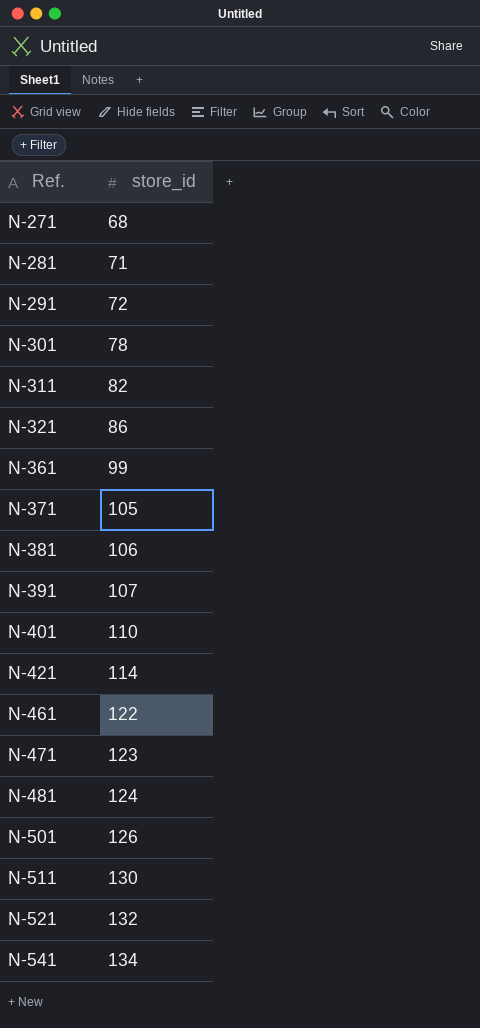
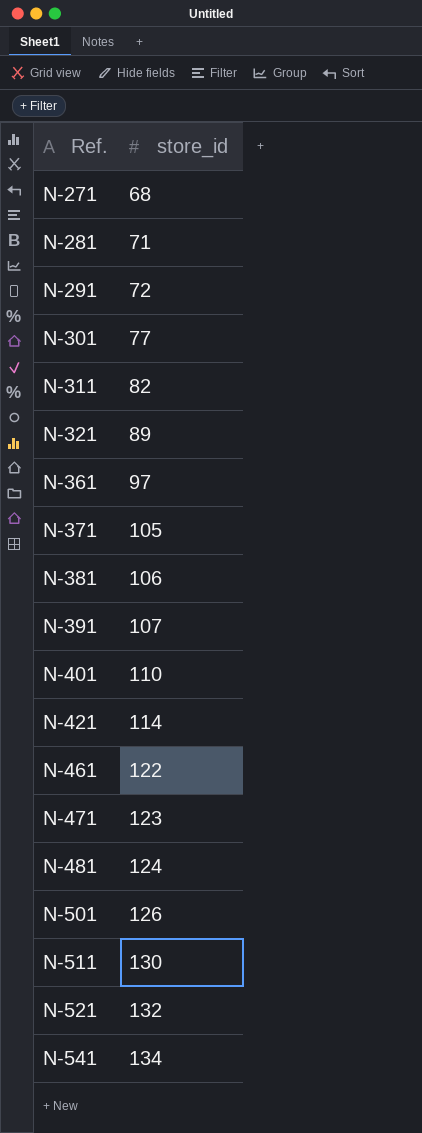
N-301 | store_id: 78 -> 77
N-321 | store_id: 86 -> 89
N-361 | store_id: 99 -> 97

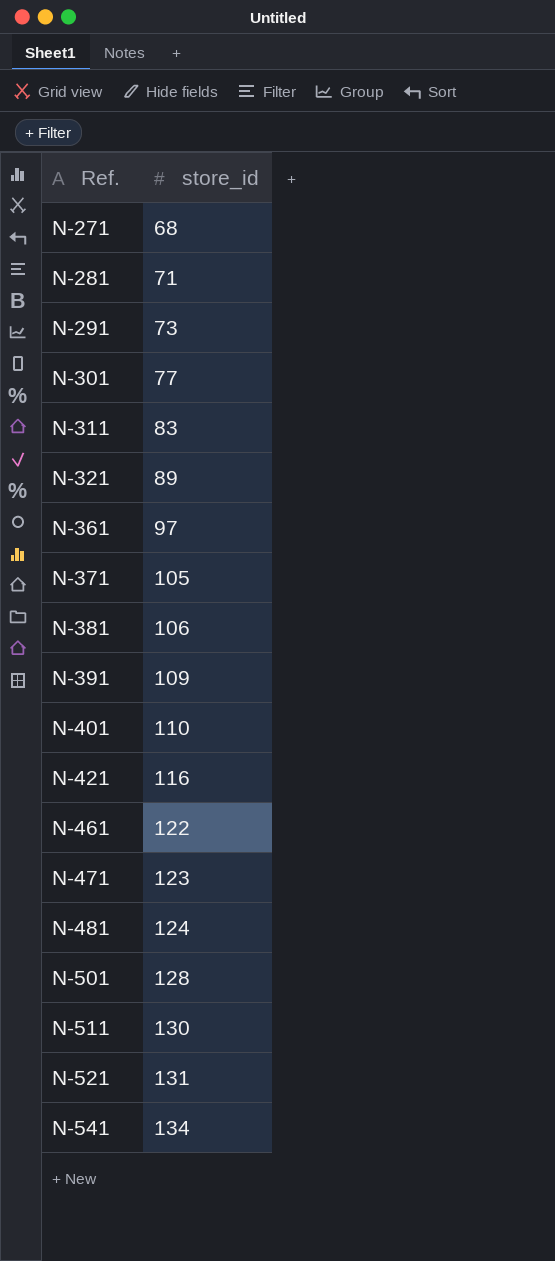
N-291 | store_id: 72 -> 73
N-311 | store_id: 82 -> 83
N-391 | store_id: 107 -> 109
N-421 | store_id: 114 -> 116
N-501 | store_id: 126 -> 128
N-521 | store_id: 132 -> 131

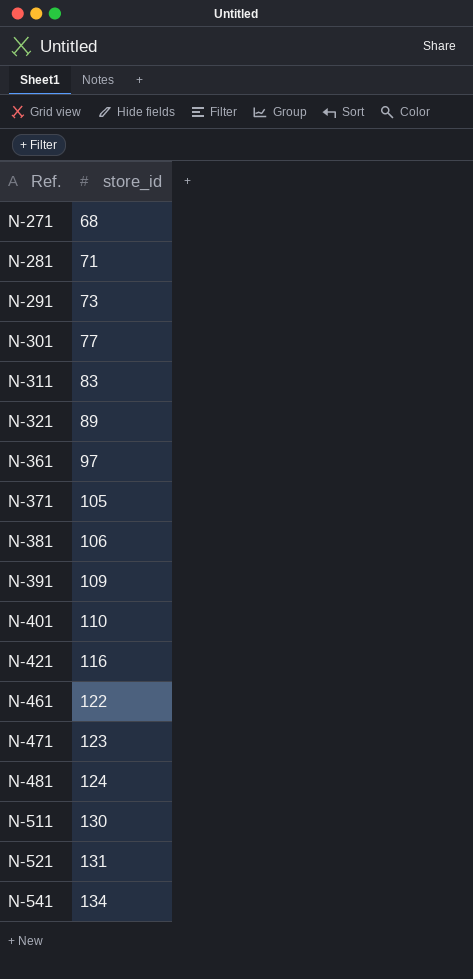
row N-501: 128 -> none

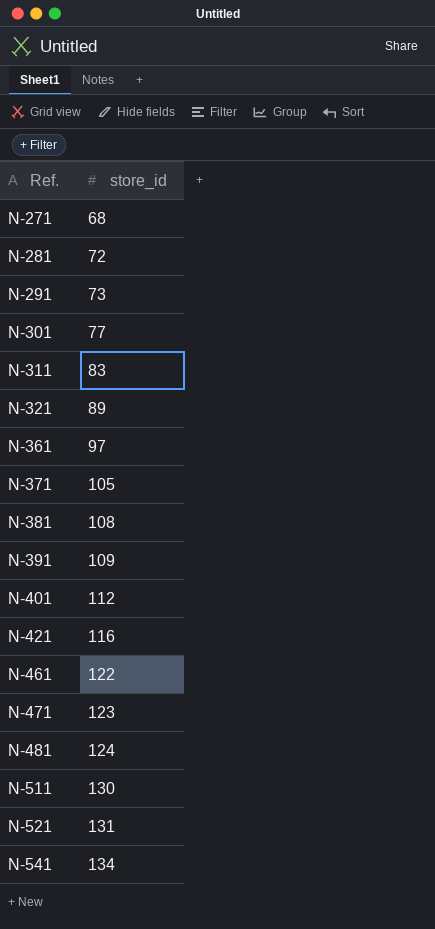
N-281 | store_id: 71 -> 72
N-381 | store_id: 106 -> 108
N-401 | store_id: 110 -> 112

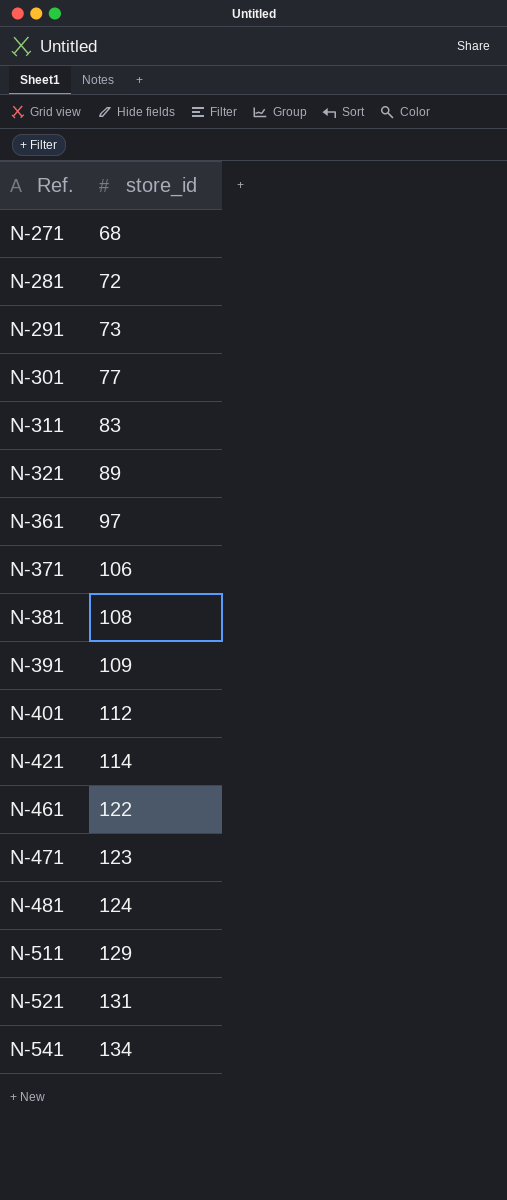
N-371 | store_id: 105 -> 106
N-421 | store_id: 116 -> 114
N-511 | store_id: 130 -> 129

